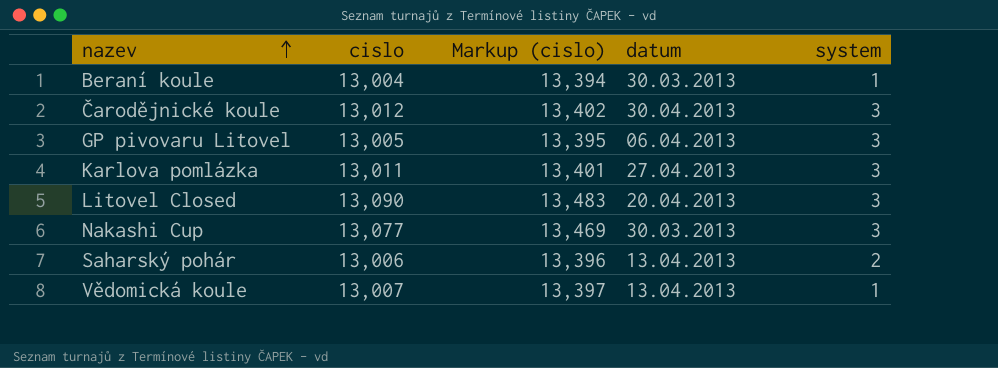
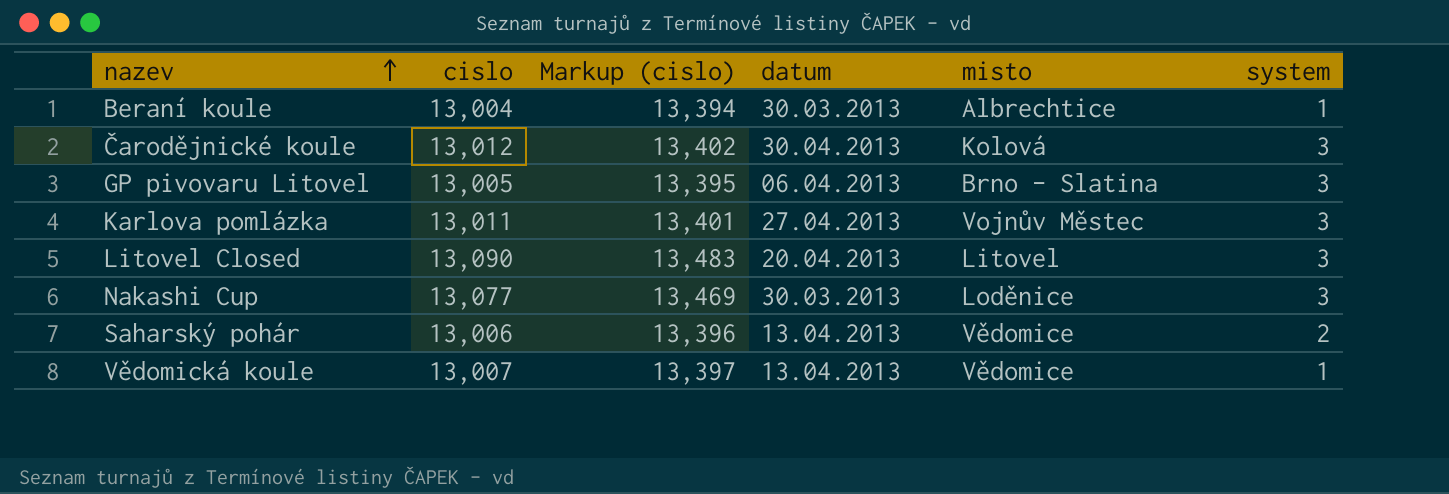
column misto | position: none -> 5

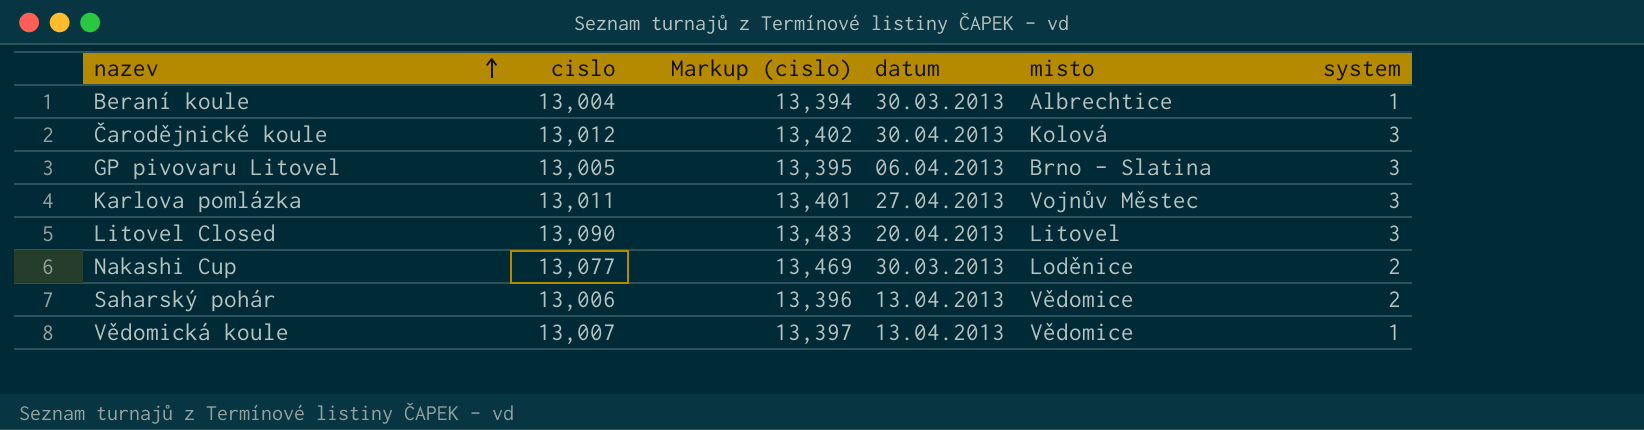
Nakashi Cup | system: 3 -> 2

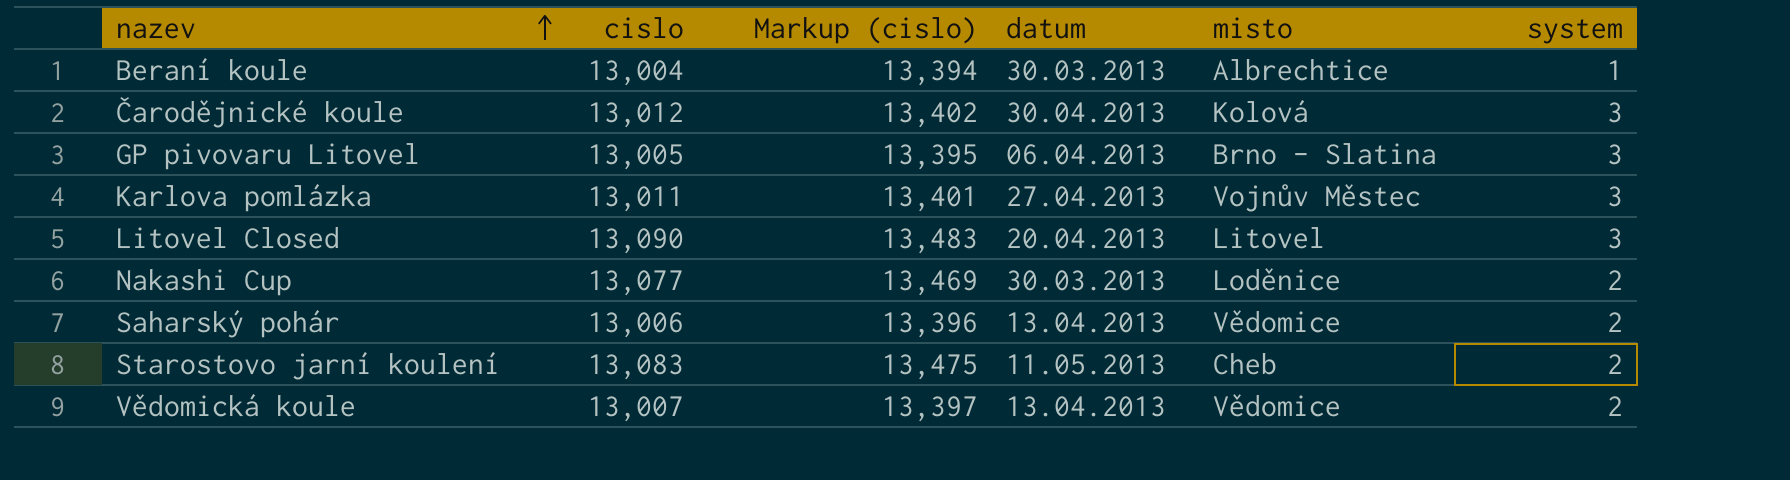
row Starostovo jarní koulení: none -> 13,083 | 13,475 | 11.05.2013 | Cheb | 2
Vědomická koule | system: 1 -> 2

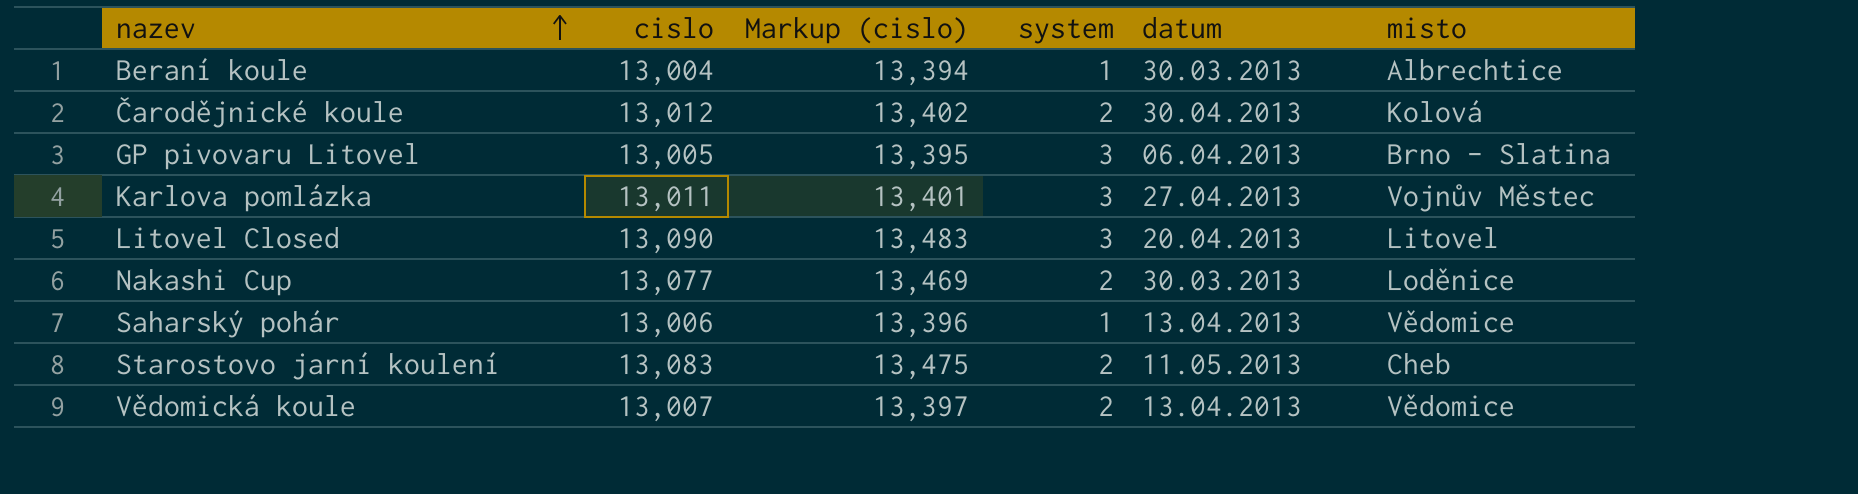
column system | position: 6 -> 4
Čarodějnické koule | system: 3 -> 2
Saharský pohár | system: 2 -> 1

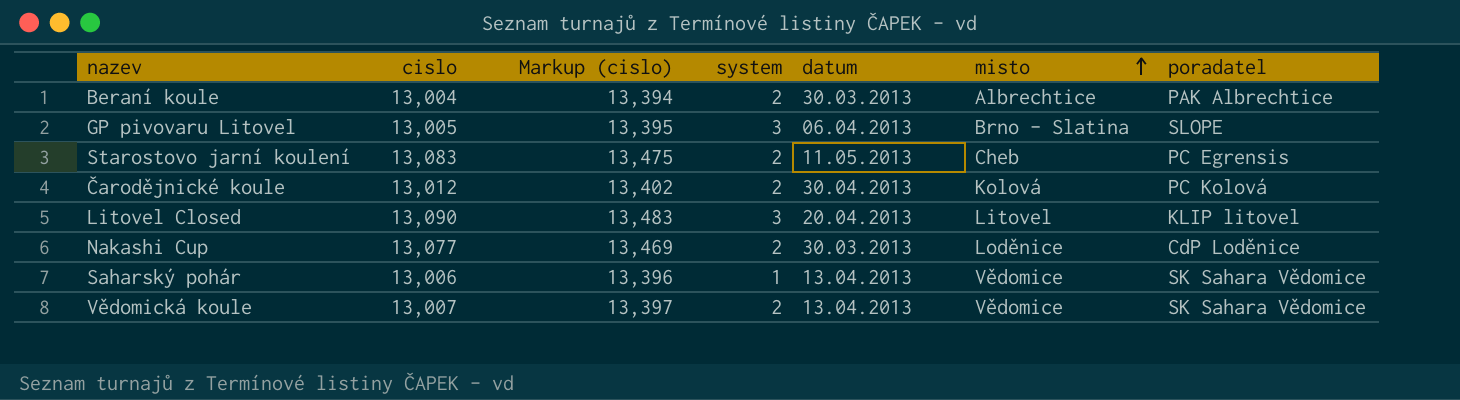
row order: nazev ascending -> misto ascending
column poradatel | position: none -> 7
row Karlova pomlázka: 13,011 | 13,401 | 3 | 27.04.2013 | Vojnův Městec -> none
Beraní koule | system: 1 -> 2

